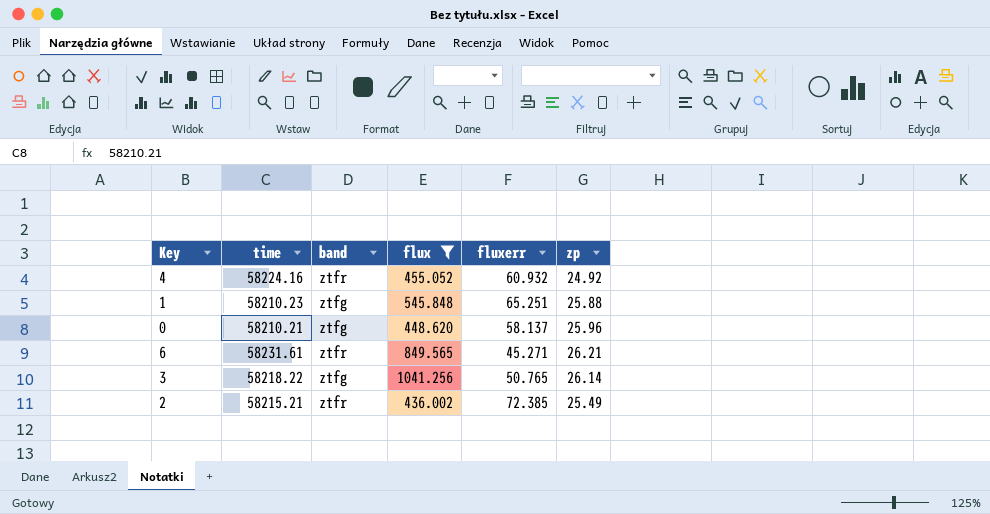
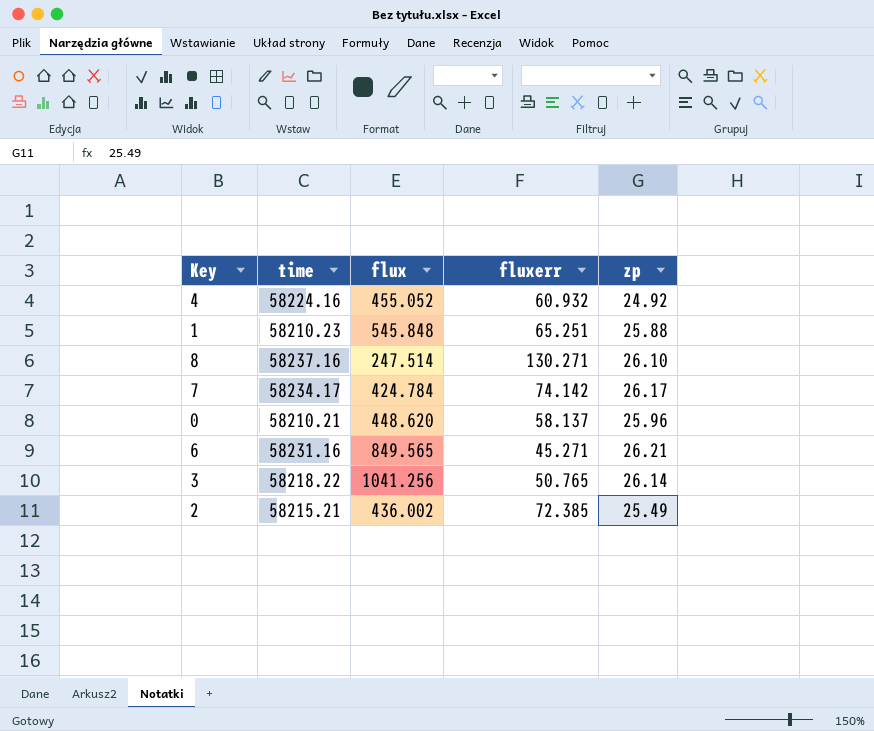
filter: flux >= 436.002 -> none
column band | position: 3 -> none
6 | time: 58231.61 -> 58231.16

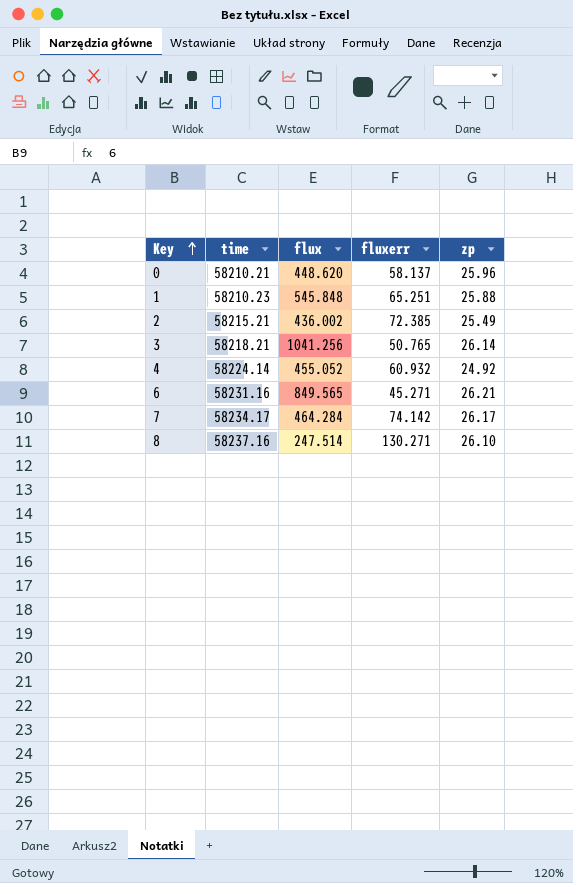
row order: none -> Key ascending
3 | time: 58218.22 -> 58218.21
4 | time: 58224.16 -> 58224.14
7 | flux: 424.784 -> 464.284

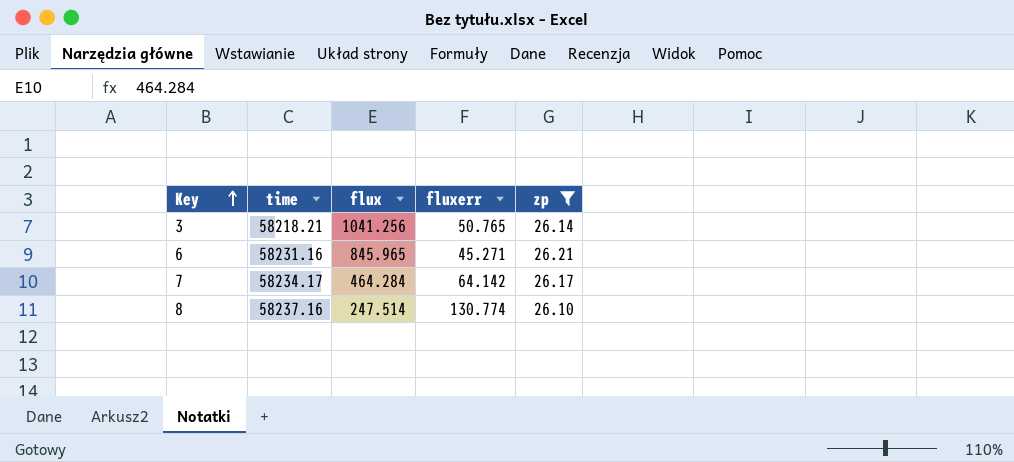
filter: none -> zp >= 26.10
6 | flux: 849.565 -> 845.965
7 | fluxerr: 74.142 -> 64.142
8 | fluxerr: 130.271 -> 130.774

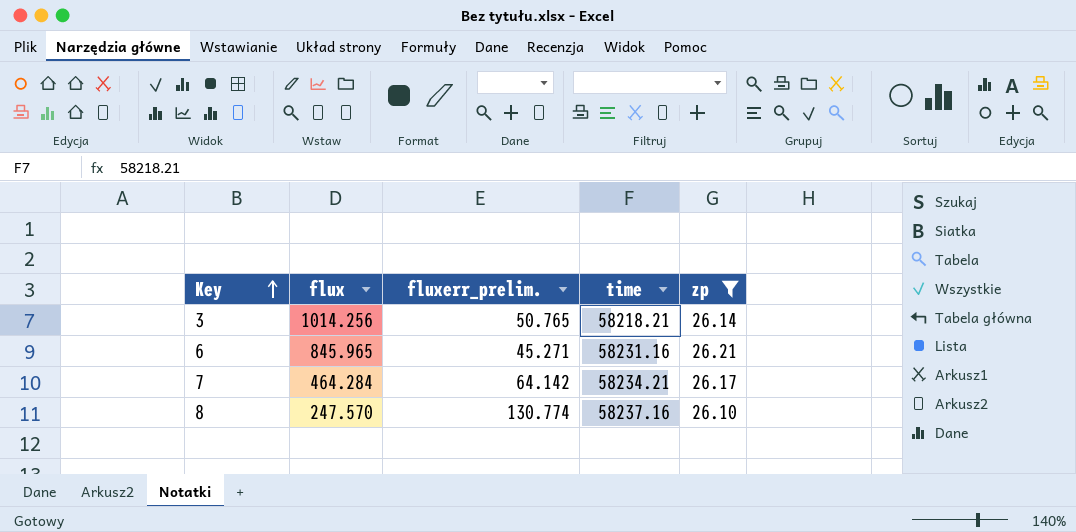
column name: fluxerr -> fluxerr_prelim.
column time | position: 2 -> 4
3 | flux: 1041.256 -> 1014.256
7 | time: 58234.17 -> 58234.21
8 | flux: 247.514 -> 247.570

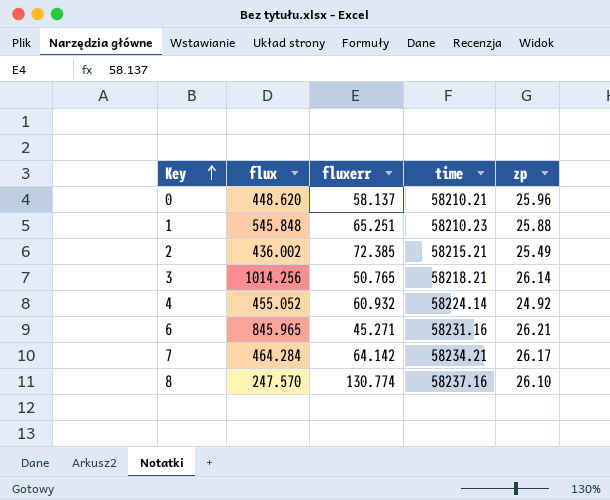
filter: zp >= 26.10 -> none
column name: fluxerr_prelim. -> fluxerr

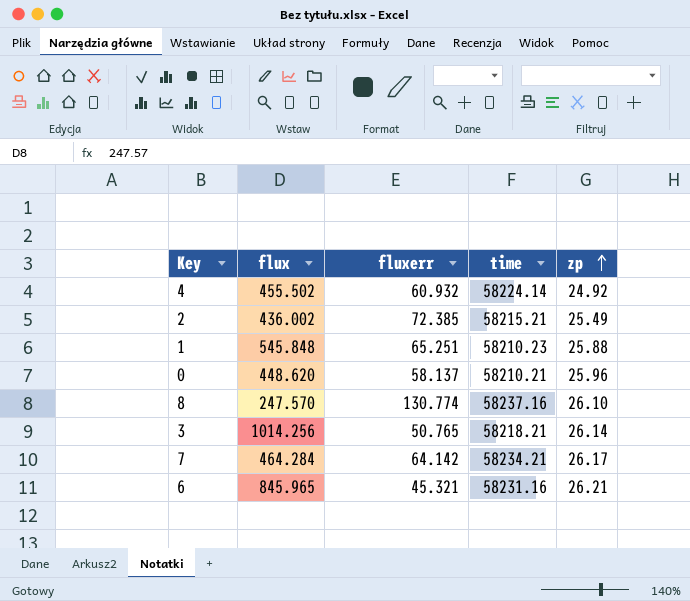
row order: Key ascending -> zp ascending
4 | flux: 455.052 -> 455.502
6 | fluxerr: 45.271 -> 45.321

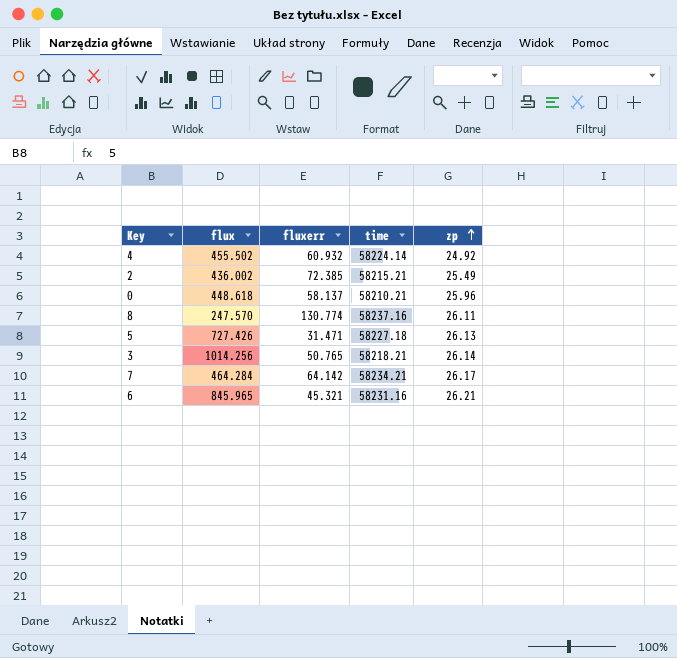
row 1: 545.848 | 65.251 | 58210.23 | 25.88 -> none
0 | flux: 448.620 -> 448.618
8 | zp: 26.10 -> 26.11
row 5: none -> 727.426 | 31.471 | 58227.18 | 26.13

